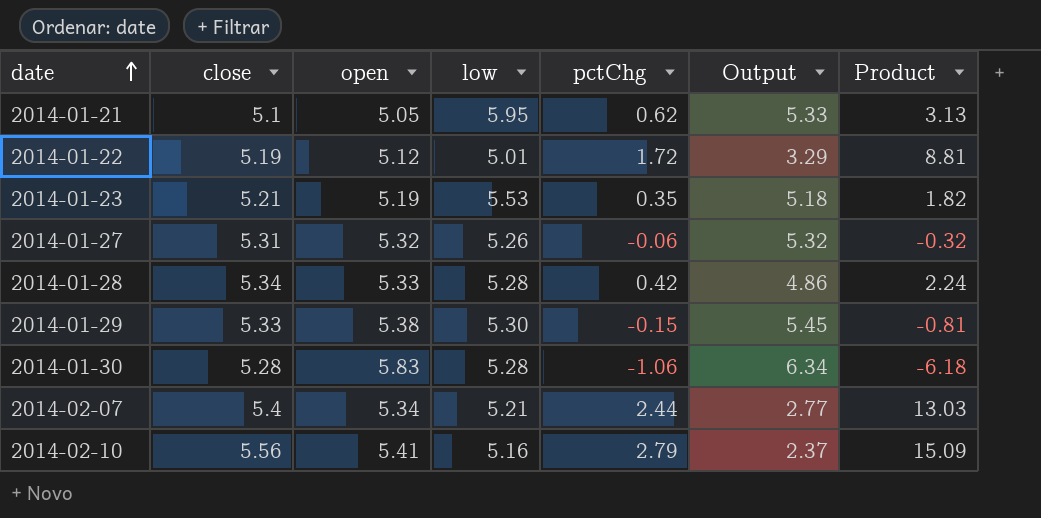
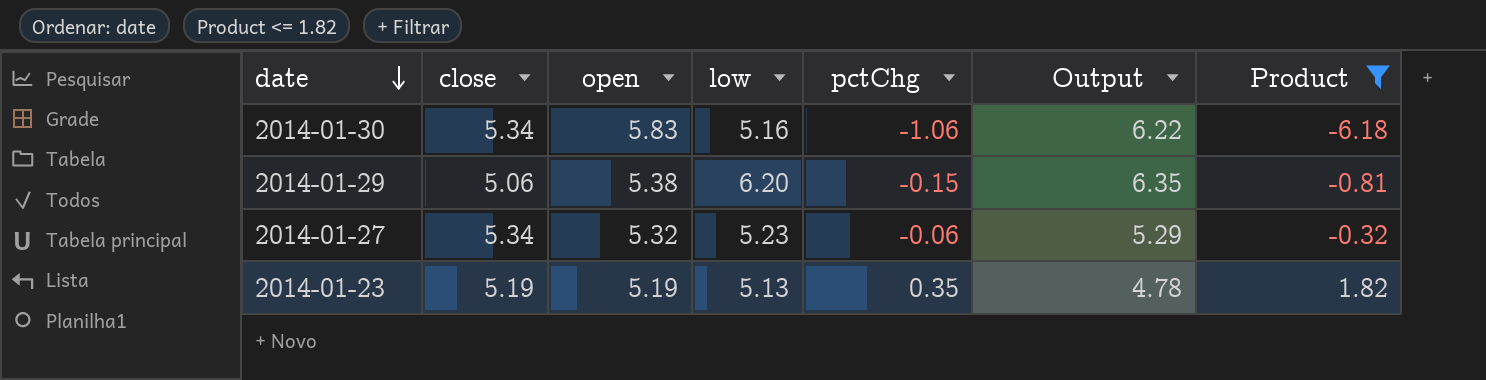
filter: none -> Product <= 1.82
row order: date ascending -> date descending
2014-01-30 | close: 5.28 -> 5.34
2014-01-30 | low: 5.28 -> 5.16
2014-01-30 | Output: 6.34 -> 6.22
2014-01-29 | close: 5.33 -> 5.06
2014-01-29 | low: 5.30 -> 6.20
2014-01-29 | Output: 5.45 -> 6.35
2014-01-27 | close: 5.31 -> 5.34
2014-01-27 | low: 5.26 -> 5.23
2014-01-27 | Output: 5.32 -> 5.29
2014-01-23 | close: 5.21 -> 5.19
2014-01-23 | low: 5.53 -> 5.13
2014-01-23 | Output: 5.18 -> 4.78

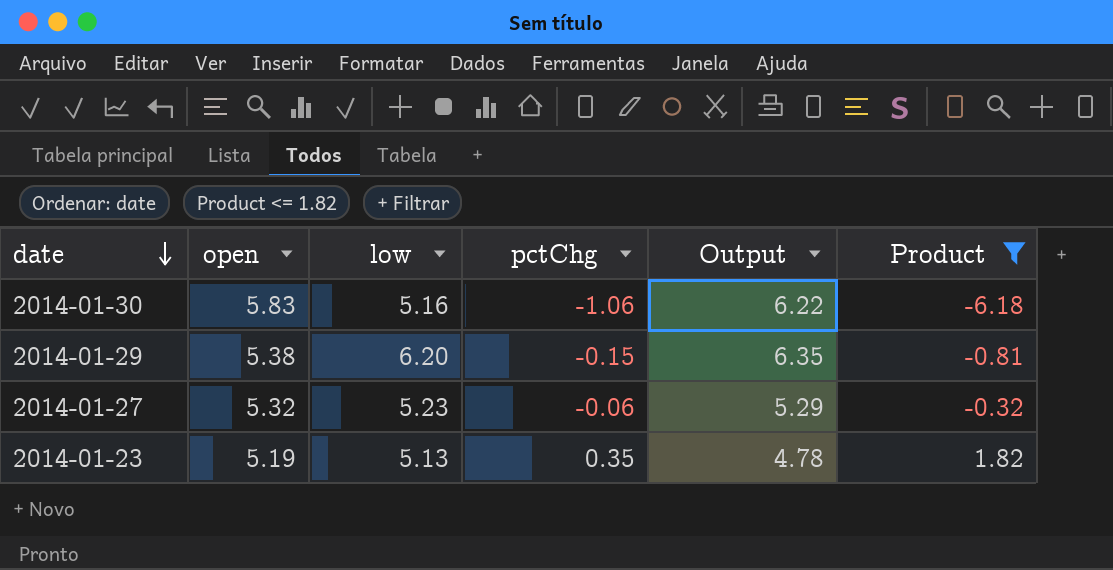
column close | position: 2 -> none

